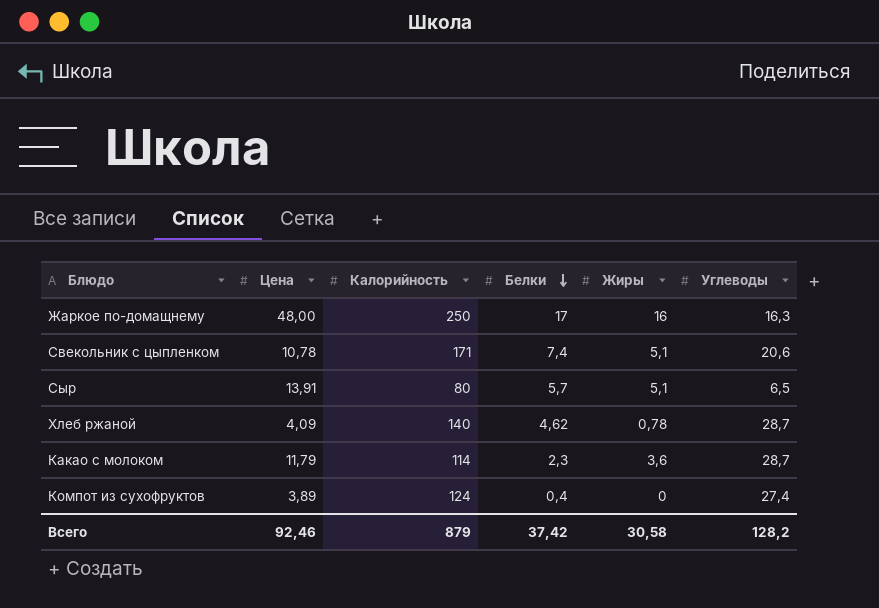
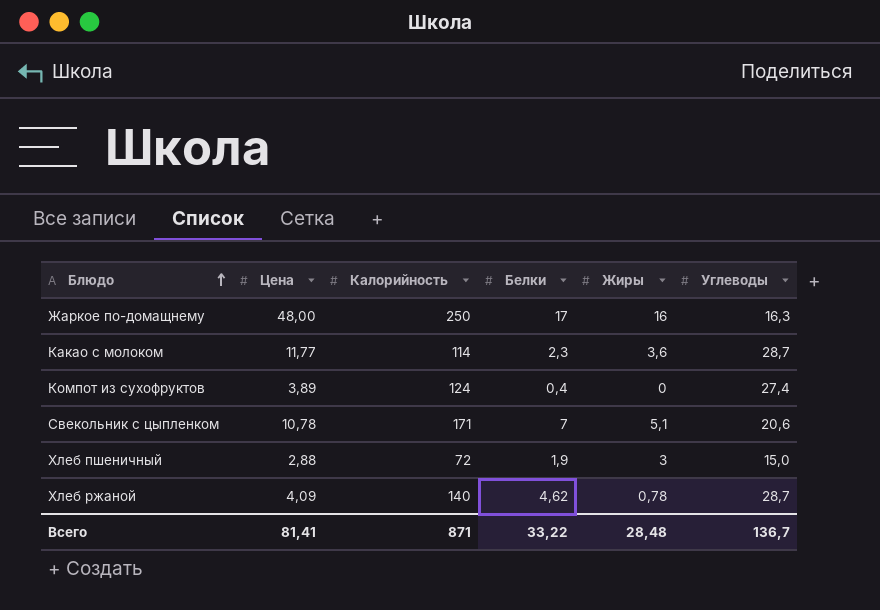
row order: Белки descending -> Блюдо ascending
row Сыр: 13,91 | 80 | 5,7 | 5,1 | 6,5 -> none
Какао с молоком | Цена: 11,79 -> 11,77
Свекольник с цыпленком | Белки: 7,4 -> 7
row Хлеб пшеничный: none -> 2,88 | 72 | 1,9 | 3 | 15,0
Всего | Цена: 92,46 -> 81,41
Всего | Калорийность: 879 -> 871
Всего | Белки: 37,42 -> 33,22
Всего | Жиры: 30,58 -> 28,48
Всего | Углеводы: 128,2 -> 136,7

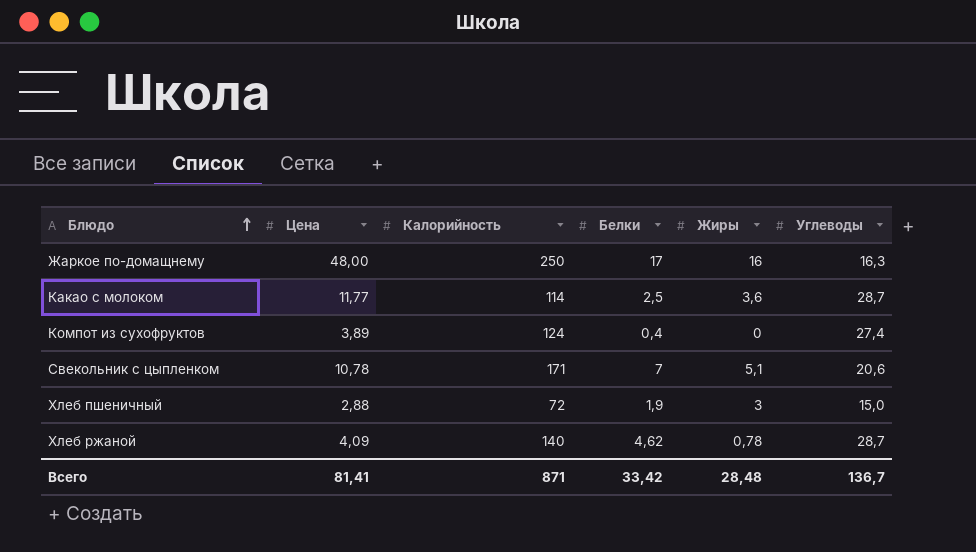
Какао с молоком | Белки: 2,3 -> 2,5
Всего | Белки: 33,22 -> 33,42

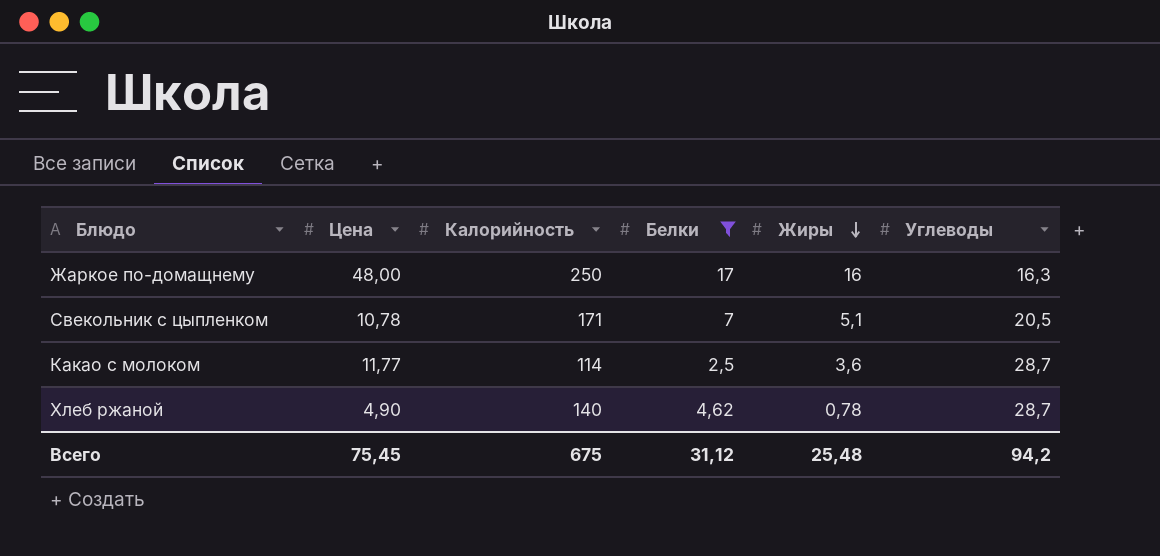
filter: none -> Белки >= 2,5
row order: Блюдо ascending -> Жиры descending
Свекольник с цыпленком | Углеводы: 20,6 -> 20,5
Хлеб ржаной | Цена: 4,09 -> 4,90
Всего | Цена: 81,41 -> 75,45
Всего | Калорийность: 871 -> 675
Всего | Белки: 33,42 -> 31,12
Всего | Жиры: 28,48 -> 25,48
Всего | Углеводы: 136,7 -> 94,2

